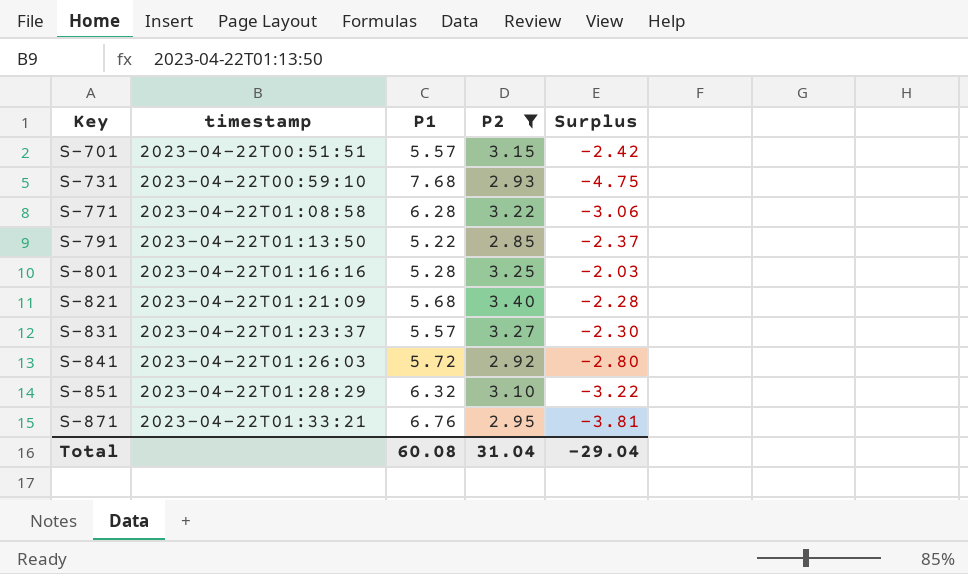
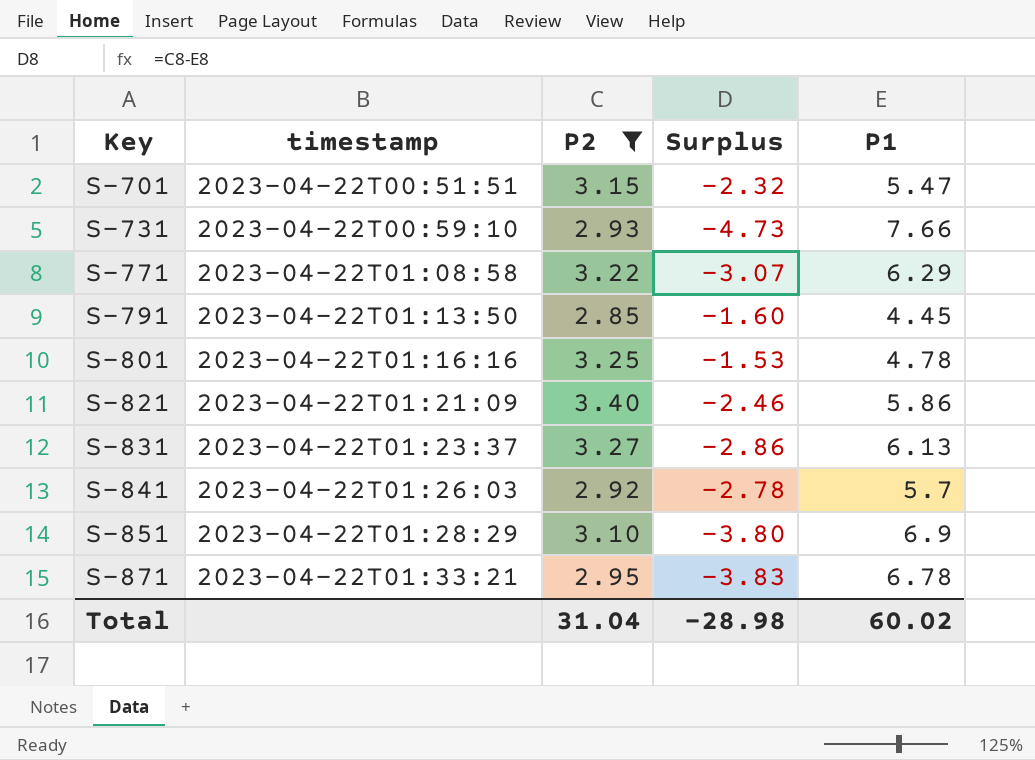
column P1 | position: 3 -> 5
S-701 | Surplus: -2.42 -> -2.32
S-701 | P1: 5.57 -> 5.47
S-731 | Surplus: -4.75 -> -4.73
S-731 | P1: 7.68 -> 7.66
S-771 | Surplus: -3.06 -> -3.07
S-771 | P1: 6.28 -> 6.29
S-791 | Surplus: -2.37 -> -1.60
S-791 | P1: 5.22 -> 4.45
S-801 | Surplus: -2.03 -> -1.53
S-801 | P1: 5.28 -> 4.78
S-821 | Surplus: -2.28 -> -2.46
S-821 | P1: 5.68 -> 5.86
S-831 | Surplus: -2.30 -> -2.86
S-831 | P1: 5.57 -> 6.13
S-841 | Surplus: -2.80 -> -2.78
S-841 | P1: 5.72 -> 5.7
S-851 | Surplus: -3.22 -> -3.80
S-851 | P1: 6.32 -> 6.9
S-871 | Surplus: -3.81 -> -3.83
S-871 | P1: 6.76 -> 6.78
Total | Surplus: -29.04 -> -28.98
Total | P1: 60.08 -> 60.02

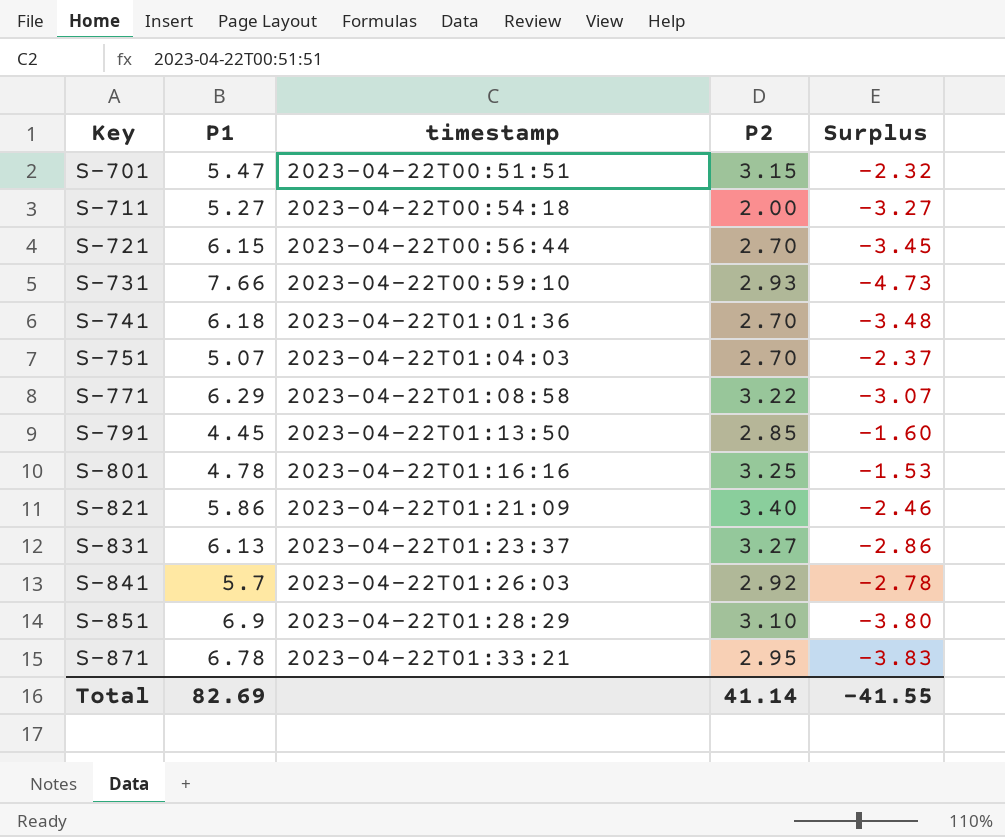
filter: P2 >= 2.85 -> none
column P1 | position: 5 -> 2
Total | P1: 60.02 -> 82.69
Total | P2: 31.04 -> 41.14
Total | Surplus: -28.98 -> -41.55

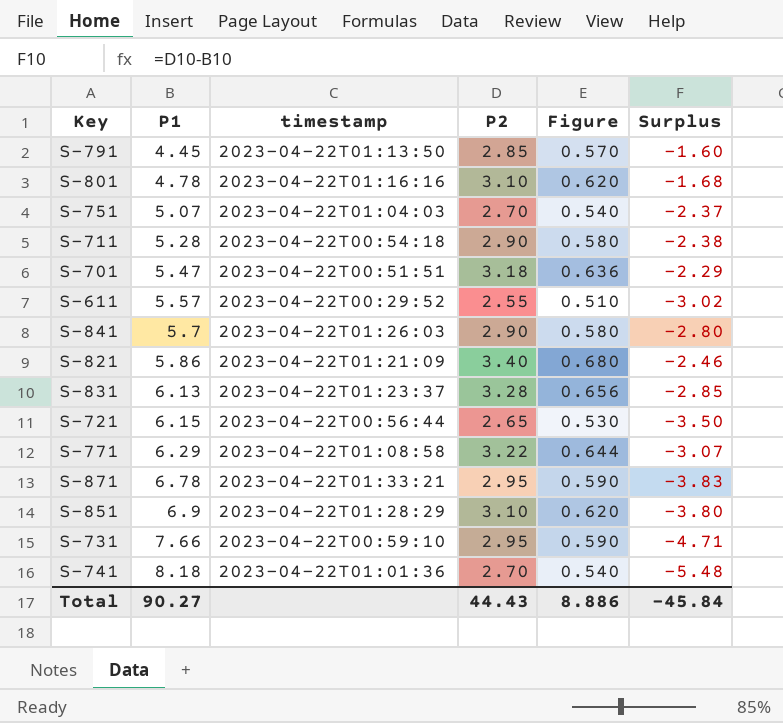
row order: Key ascending -> P1 ascending
column Figure | formula: none -> [P2] * 0.2
S-801 | P2: 3.25 -> 3.10
S-801 | Surplus: -1.53 -> -1.68
S-711 | P1: 5.27 -> 5.28
S-711 | P2: 2.00 -> 2.90
S-711 | Surplus: -3.27 -> -2.38
S-701 | P2: 3.15 -> 3.18
S-701 | Surplus: -2.32 -> -2.29
row S-611: none -> 5.57 | 2023-04-22T00:29:52 | 2.55 | 0.510 | -3.02
S-841 | P2: 2.92 -> 2.90
S-841 | Surplus: -2.78 -> -2.80
S-831 | P2: 3.27 -> 3.28
S-831 | Surplus: -2.86 -> -2.85
S-721 | P2: 2.70 -> 2.65
S-721 | Surplus: -3.45 -> -3.50
S-731 | P2: 2.93 -> 2.95
S-731 | Surplus: -4.73 -> -4.71
S-741 | P1: 6.18 -> 8.18
S-741 | Surplus: -3.48 -> -5.48
Total | P1: 82.69 -> 90.27
Total | P2: 41.14 -> 44.43
Total | Surplus: -41.55 -> -45.84

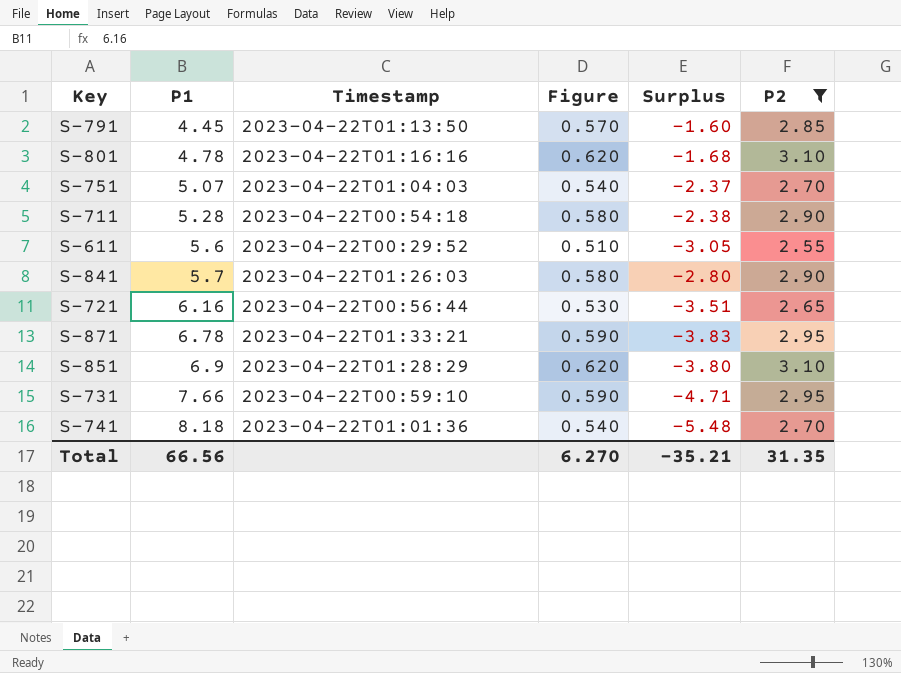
filter: none -> P2 <= 3.10
column name: timestamp -> Timestamp
column P2 | position: 4 -> 6
S-611 | P1: 5.57 -> 5.6
S-611 | Surplus: -3.02 -> -3.05
S-721 | P1: 6.15 -> 6.16
S-721 | Surplus: -3.50 -> -3.51
Total | P1: 90.27 -> 66.56
Total | Figure: 8.886 -> 6.270
Total | Surplus: -45.84 -> -35.21
Total | P2: 44.43 -> 31.35

